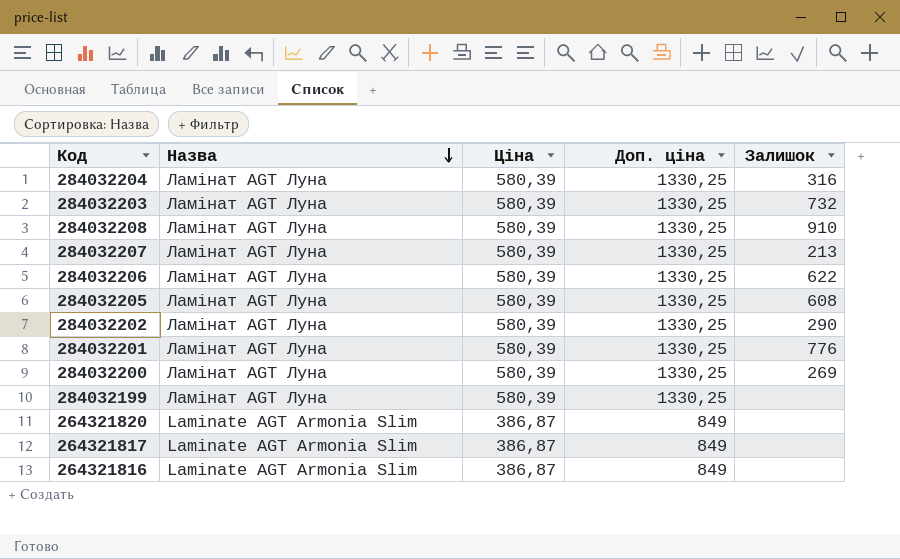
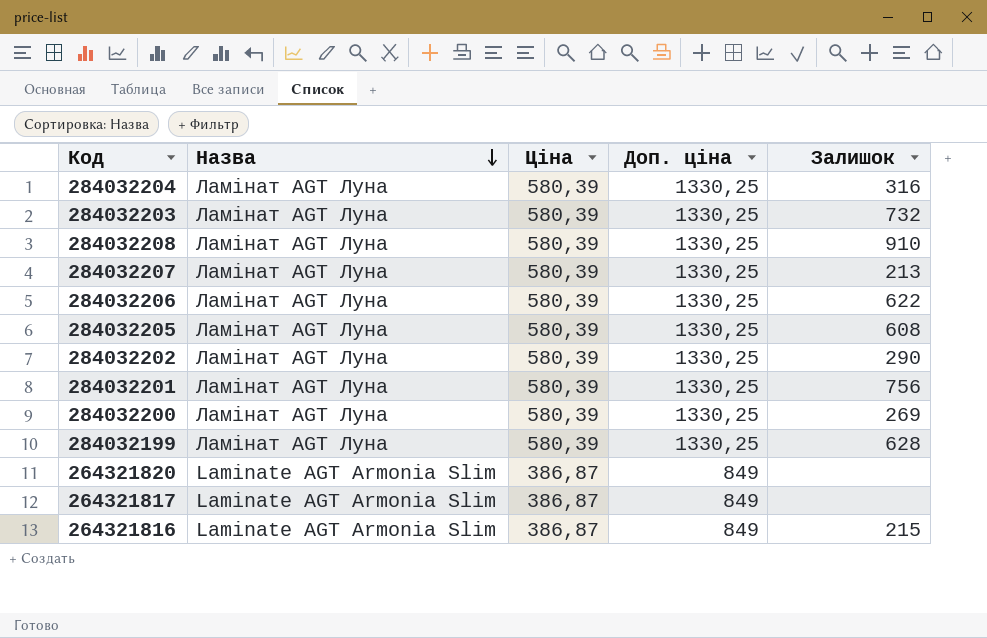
284032201 | Залишок: 776 -> 756
284032199 | Залишок: none -> 628
264321816 | Залишок: none -> 215

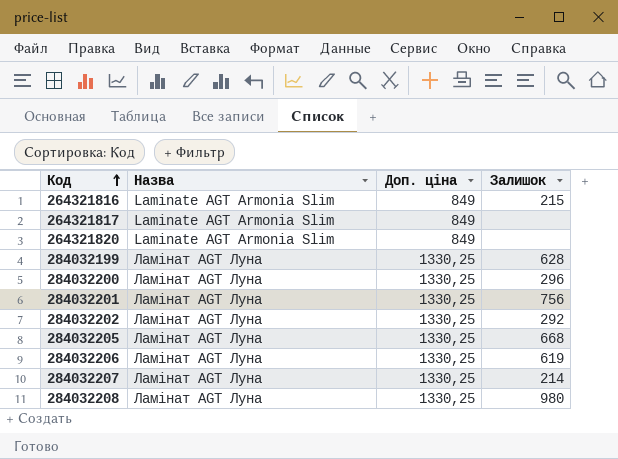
row order: Назва descending -> Код ascending
column Ціна | position: 3 -> none
row 284032204: Ламінат AGT Луна | 580,39 | 1330,25 | 316 -> none
row 284032203: Ламінат AGT Луна | 580,39 | 1330,25 | 732 -> none
284032200 | Залишок: 269 -> 296
284032202 | Залишок: 290 -> 292
284032205 | Залишок: 608 -> 668
284032206 | Залишок: 622 -> 619
284032207 | Залишок: 213 -> 214
284032208 | Залишок: 910 -> 980

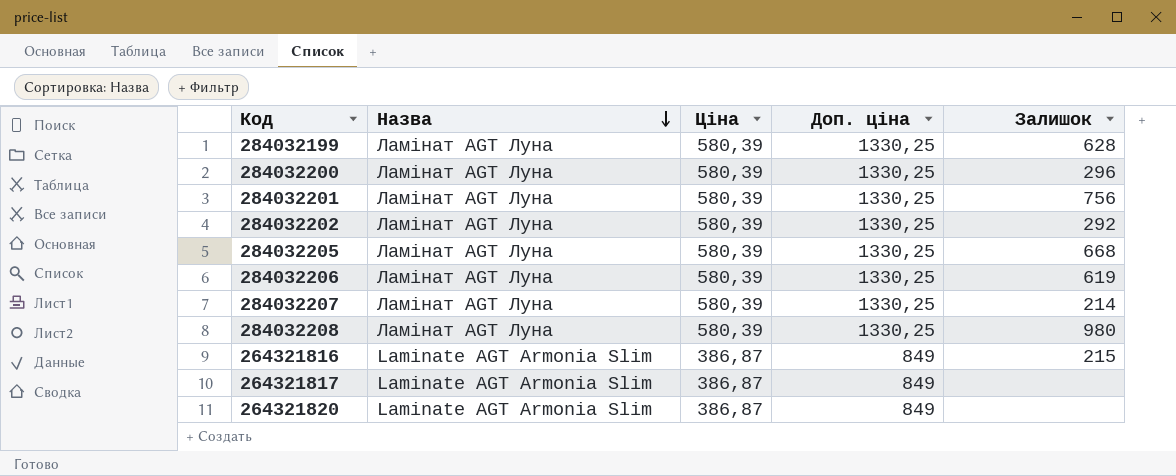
row order: Код ascending -> Назва descending
column Ціна | position: none -> 3

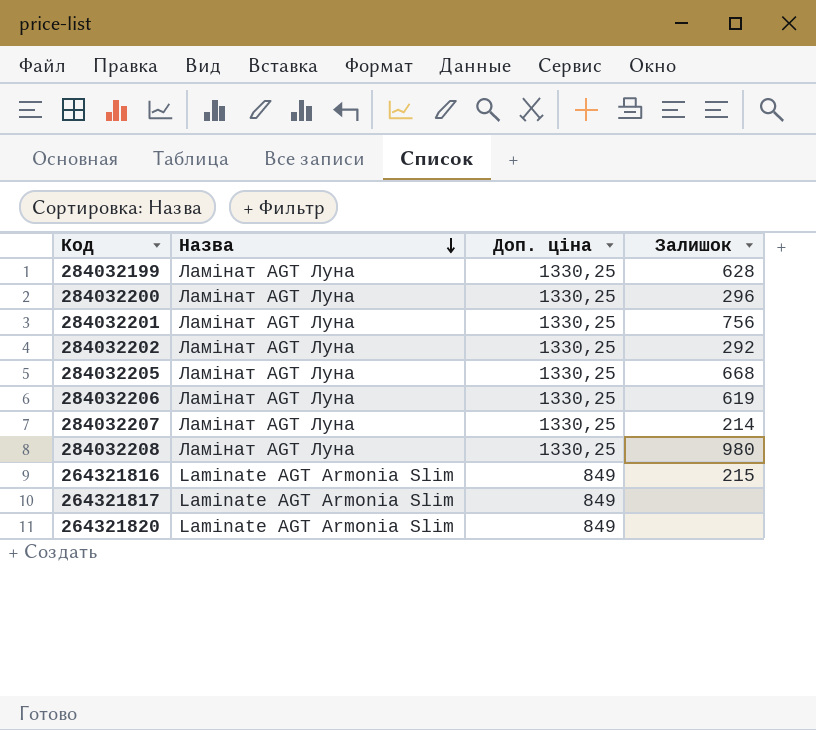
column Ціна | position: 3 -> none

